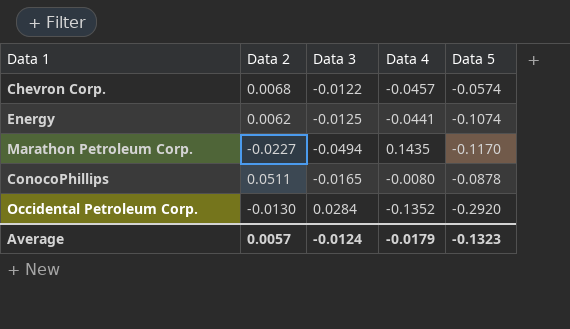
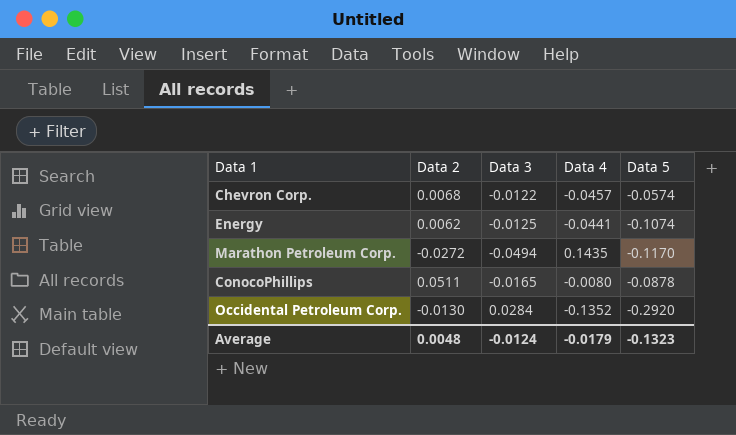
Marathon Petroleum Corp. | Data 2: -0.0227 -> -0.0272
Average | Data 2: 0.0057 -> 0.0048

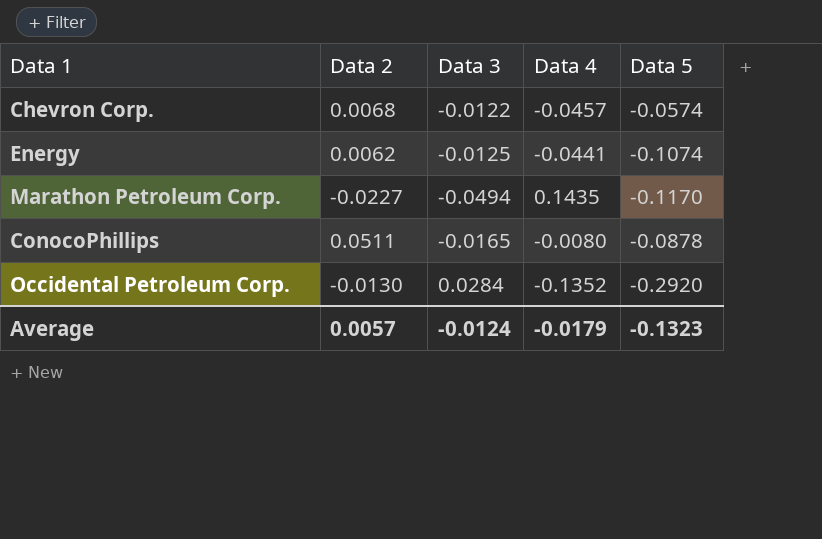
Marathon Petroleum Corp. | Data 2: -0.0272 -> -0.0227
Average | Data 2: 0.0048 -> 0.0057

